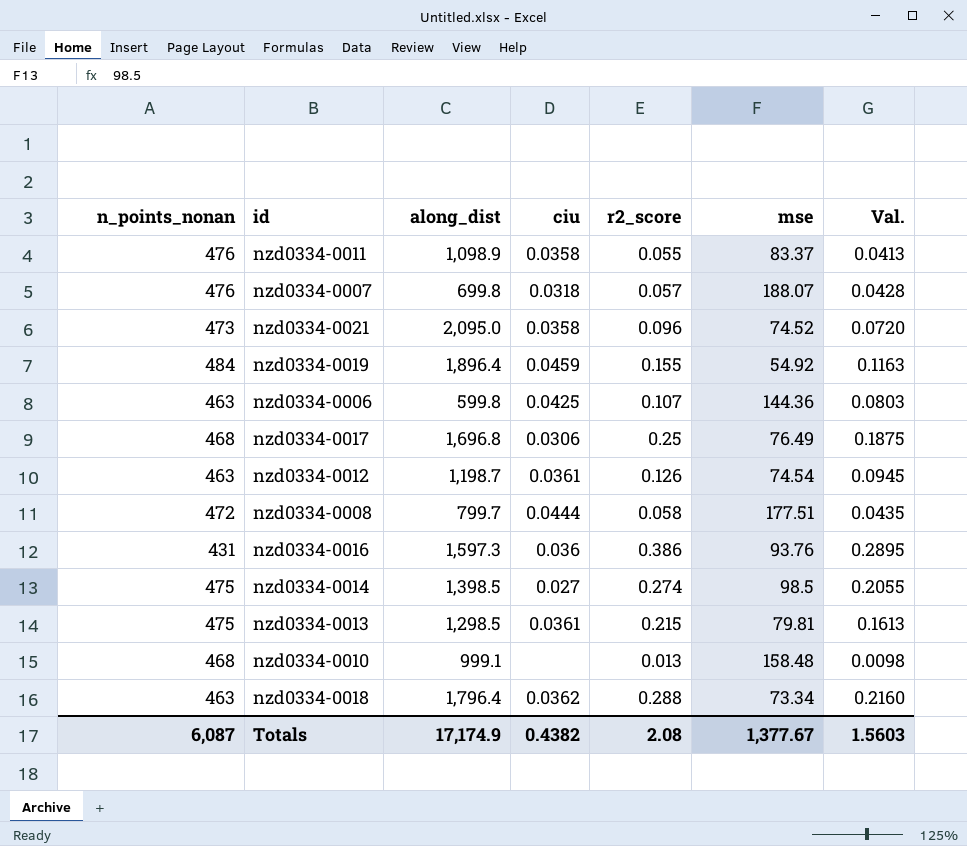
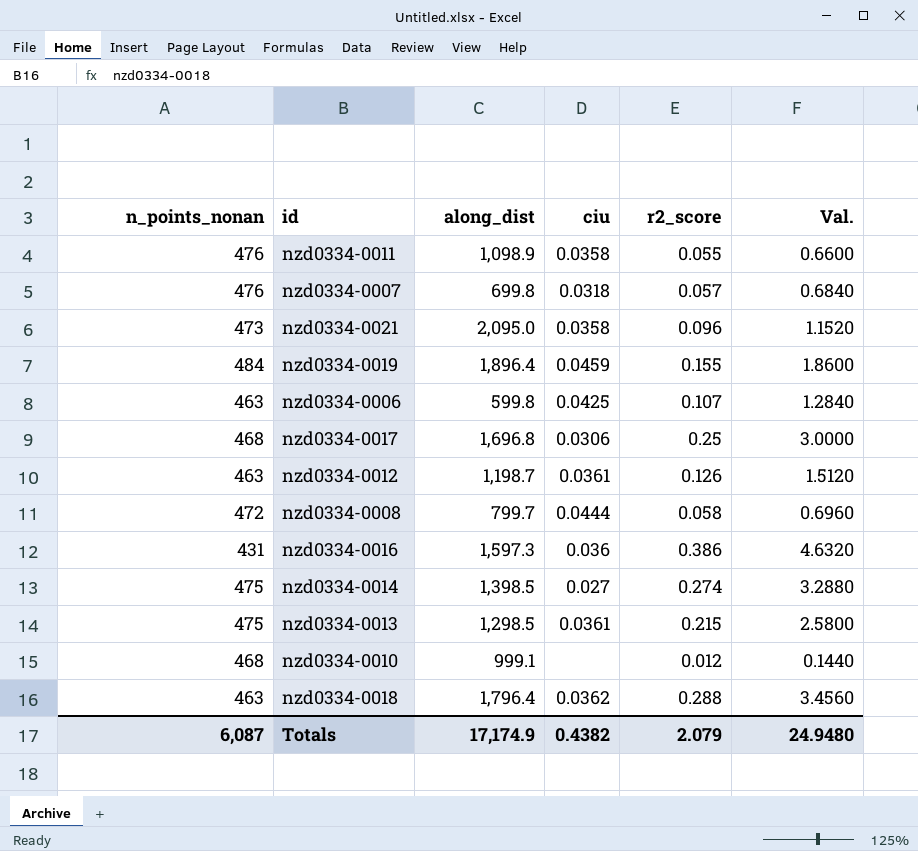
column mse | position: 6 -> none
column Val. | formula: [r2_score] * 0.75 -> [r2_score] * 12
nzd0334-0010 | r2_score: 0.013 -> 0.012
Totals | r2_score: 2.08 -> 2.079
Totals | Val.: 1.5603 -> 24.9480

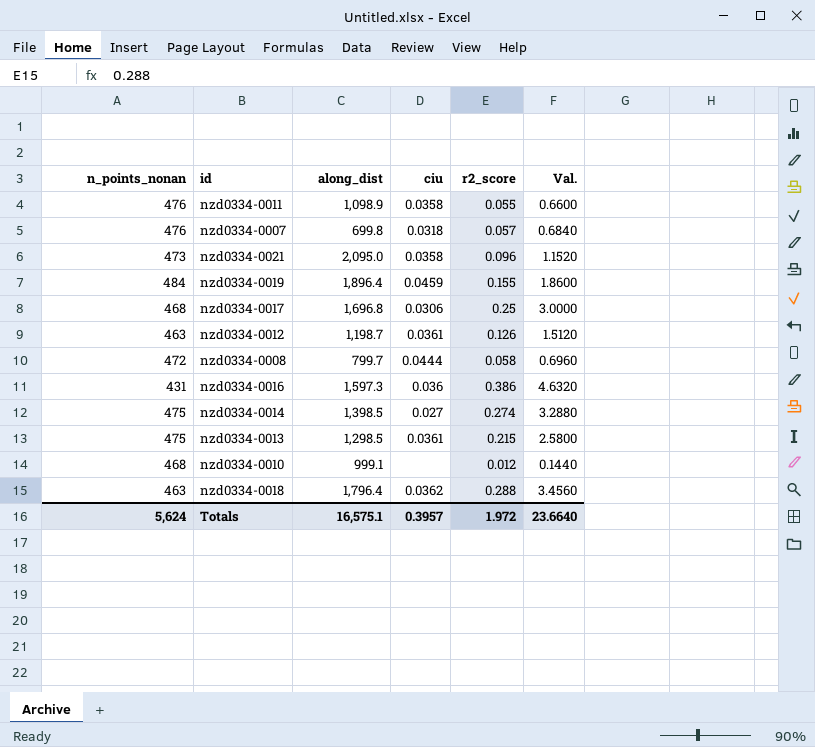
row nzd0334-0006: 463 | 599.8 | 0.0425 | 0.107 | 1.2840 -> none
Totals | n_points_nonan: 6,087 -> 5,624
Totals | along_dist: 17,174.9 -> 16,575.1
Totals | ciu: 0.4382 -> 0.3957
Totals | r2_score: 2.079 -> 1.972
Totals | Val.: 24.9480 -> 23.6640

